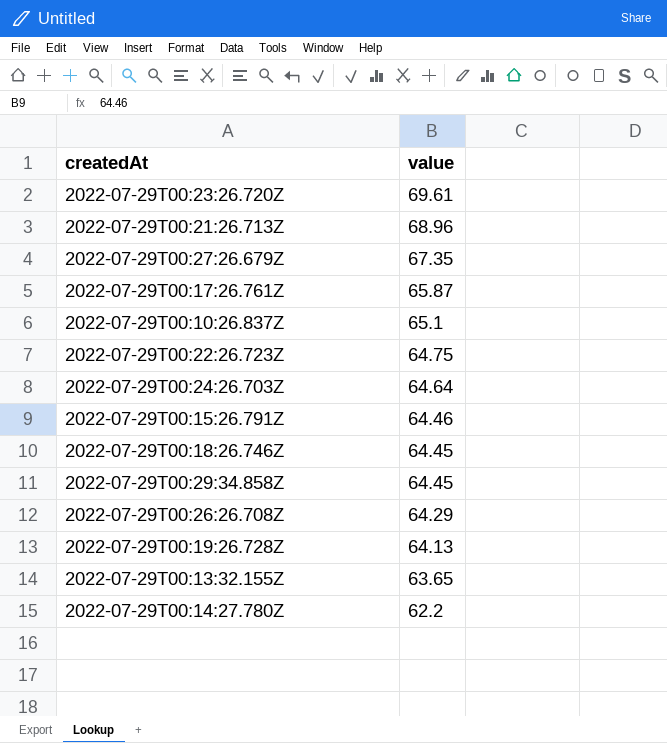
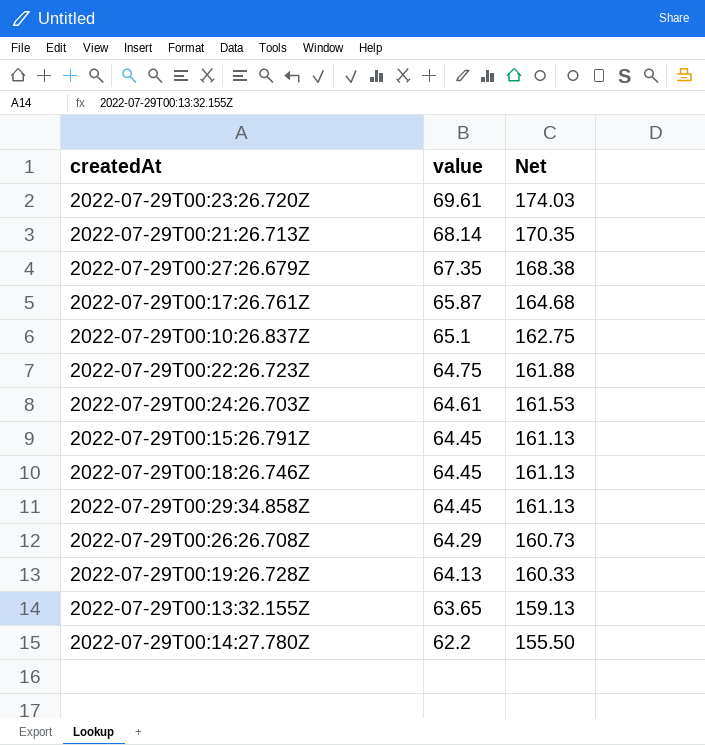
column Net | formula: none -> [value] * 2.5
2022-07-29T00:21:26.713Z | value: 68.96 -> 68.14
2022-07-29T00:24:26.703Z | value: 64.64 -> 64.61
2022-07-29T00:15:26.791Z | value: 64.46 -> 64.45

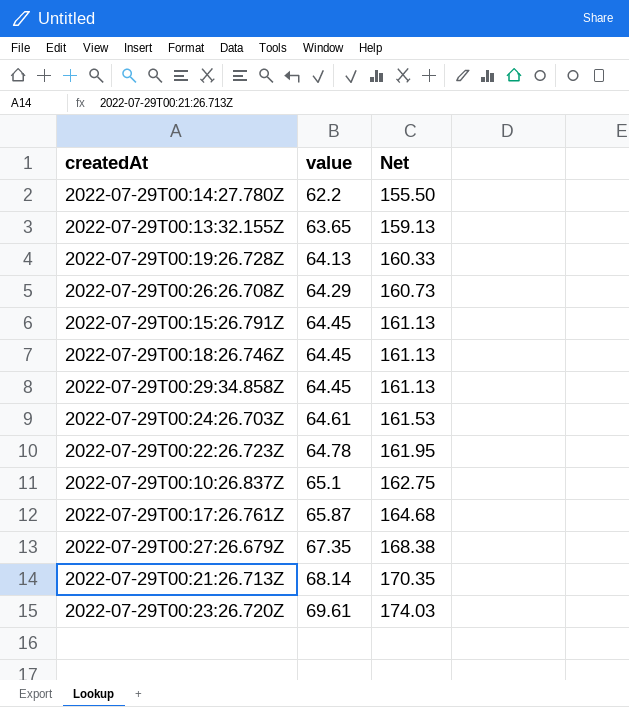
row order: value descending -> value ascending
2022-07-29T00:22:26.723Z | value: 64.75 -> 64.78
2022-07-29T00:22:26.723Z | Net: 161.88 -> 161.95

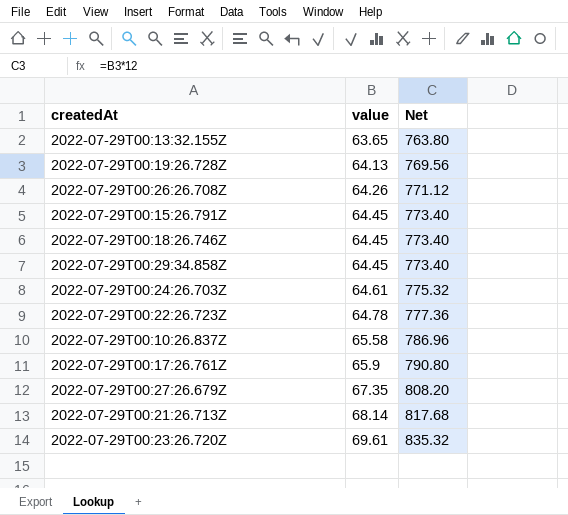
column Net | formula: [value] * 2.5 -> [value] * 12
row 2022-07-29T00:14:27.780Z: 62.2 | 155.50 -> none
2022-07-29T00:26:26.708Z | value: 64.29 -> 64.26
2022-07-29T00:10:26.837Z | value: 65.1 -> 65.58
2022-07-29T00:17:26.761Z | value: 65.87 -> 65.9

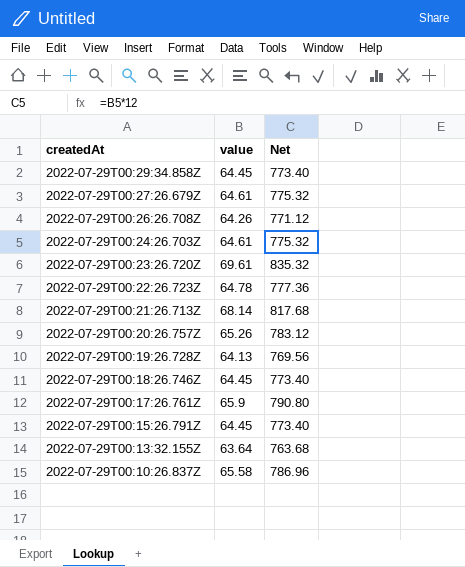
row order: value ascending -> createdAt descending
2022-07-29T00:27:26.679Z | value: 67.35 -> 64.61
2022-07-29T00:27:26.679Z | Net: 808.20 -> 775.32
row 2022-07-29T00:20:26.757Z: none -> 65.26 | 783.12
2022-07-29T00:13:32.155Z | value: 63.65 -> 63.64
2022-07-29T00:13:32.155Z | Net: 763.80 -> 763.68

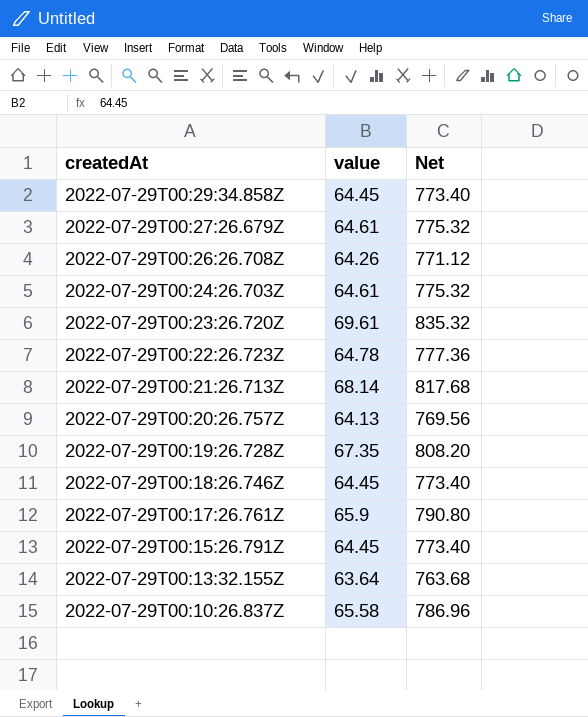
2022-07-29T00:20:26.757Z | value: 65.26 -> 64.13
2022-07-29T00:20:26.757Z | Net: 783.12 -> 769.56
2022-07-29T00:19:26.728Z | value: 64.13 -> 67.35
2022-07-29T00:19:26.728Z | Net: 769.56 -> 808.20

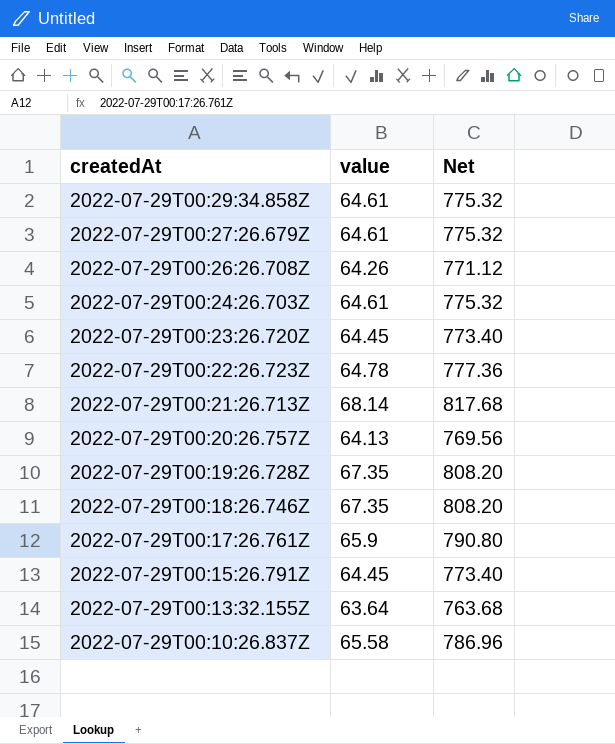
2022-07-29T00:29:34.858Z | value: 64.45 -> 64.61
2022-07-29T00:29:34.858Z | Net: 773.40 -> 775.32
2022-07-29T00:23:26.720Z | value: 69.61 -> 64.45
2022-07-29T00:23:26.720Z | Net: 835.32 -> 773.40
2022-07-29T00:18:26.746Z | value: 64.45 -> 67.35
2022-07-29T00:18:26.746Z | Net: 773.40 -> 808.20

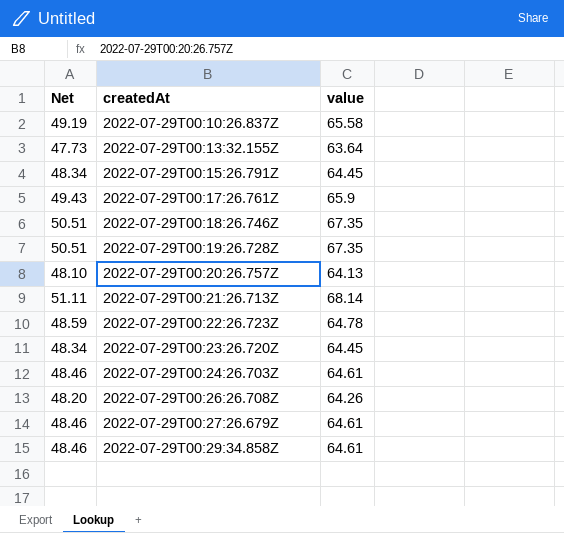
row order: createdAt descending -> createdAt ascending
column Net | formula: [value] * 12 -> [value] * 0.75
column Net | position: 3 -> 1

